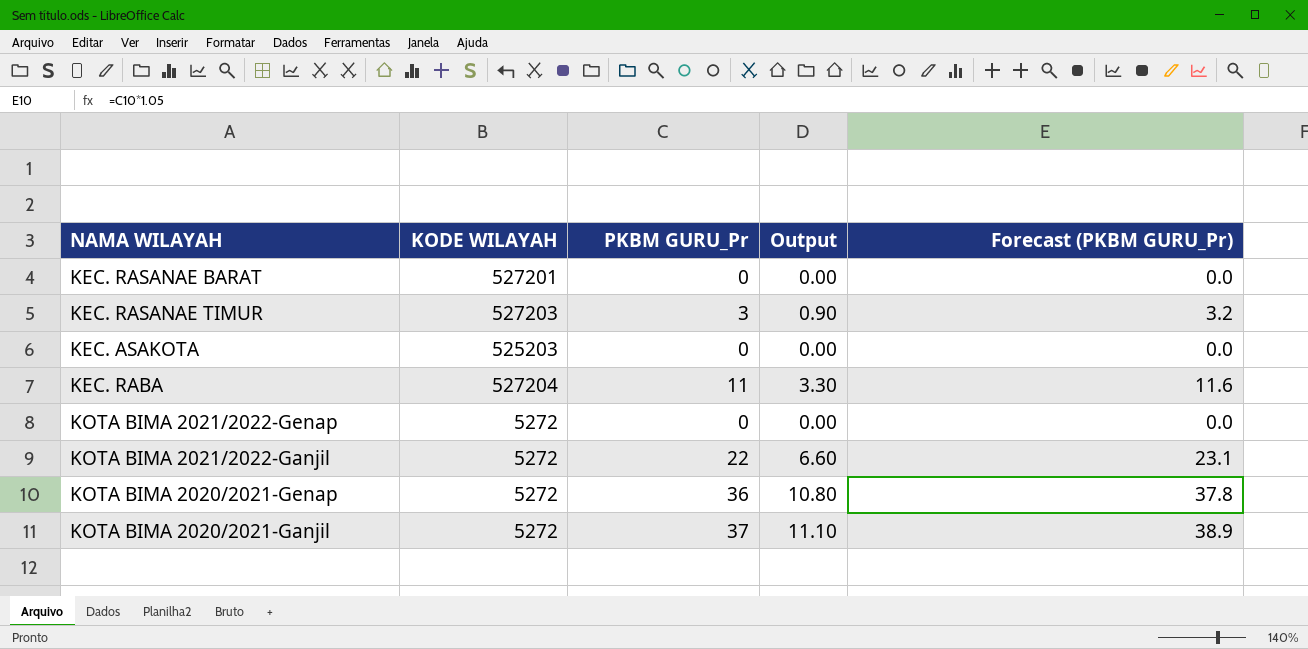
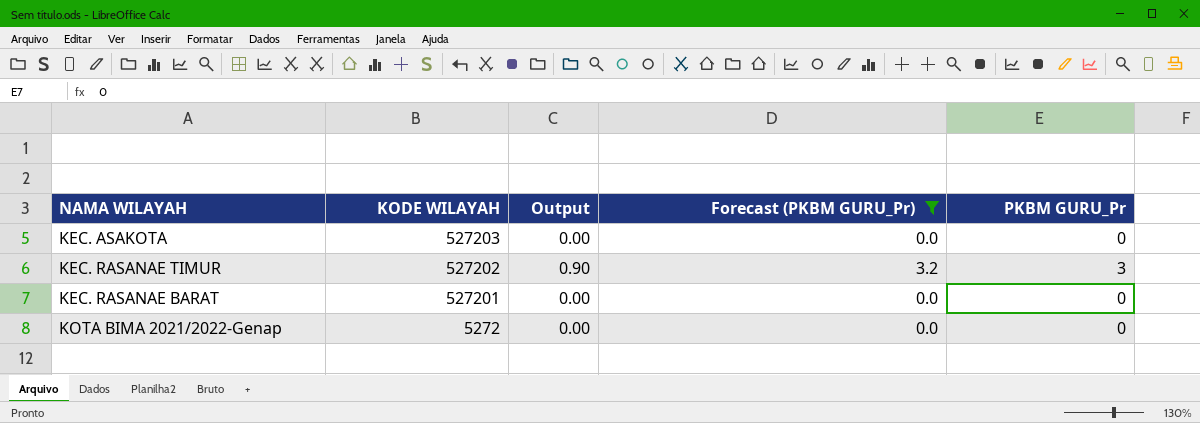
filter: none -> Forecast (PKBM GURU_Pr) <= 3.2
row order: none -> KODE WILAYAH descending
column PKBM GURU_Pr | position: 3 -> 5
KEC. ASAKOTA | KODE WILAYAH: 525203 -> 527203
KEC. RASANAE TIMUR | KODE WILAYAH: 527203 -> 527202

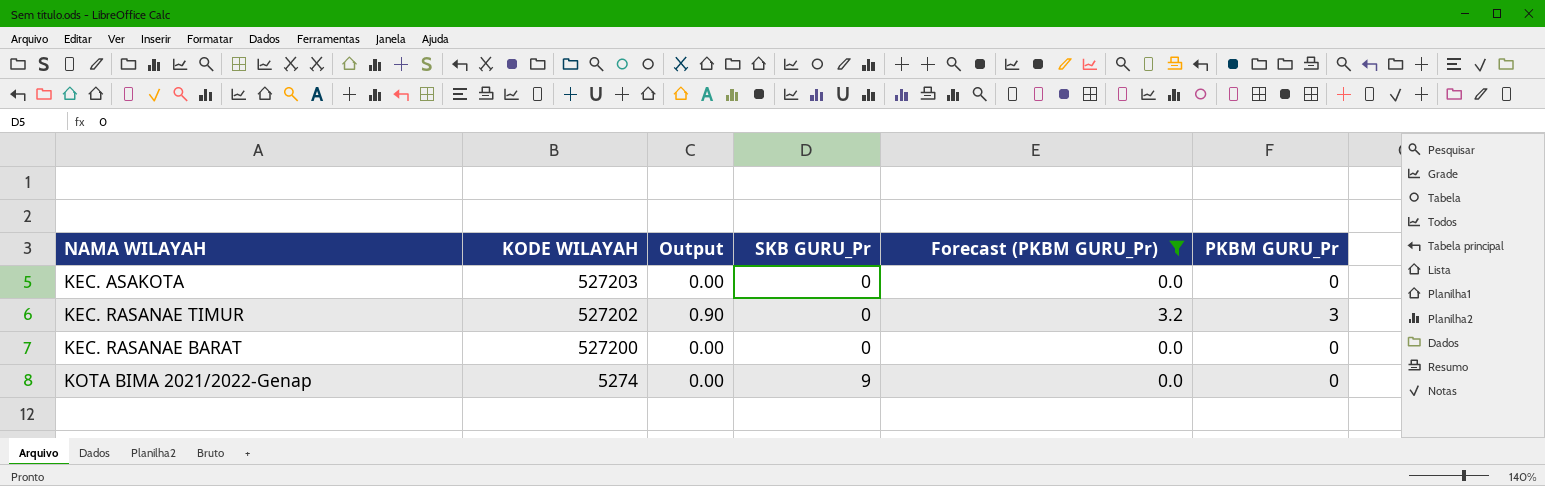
column SKB GURU_Pr | position: none -> 4
KEC. RASANAE BARAT | KODE WILAYAH: 527201 -> 527200
KOTA BIMA 2021/2022-Genap | KODE WILAYAH: 5272 -> 5274

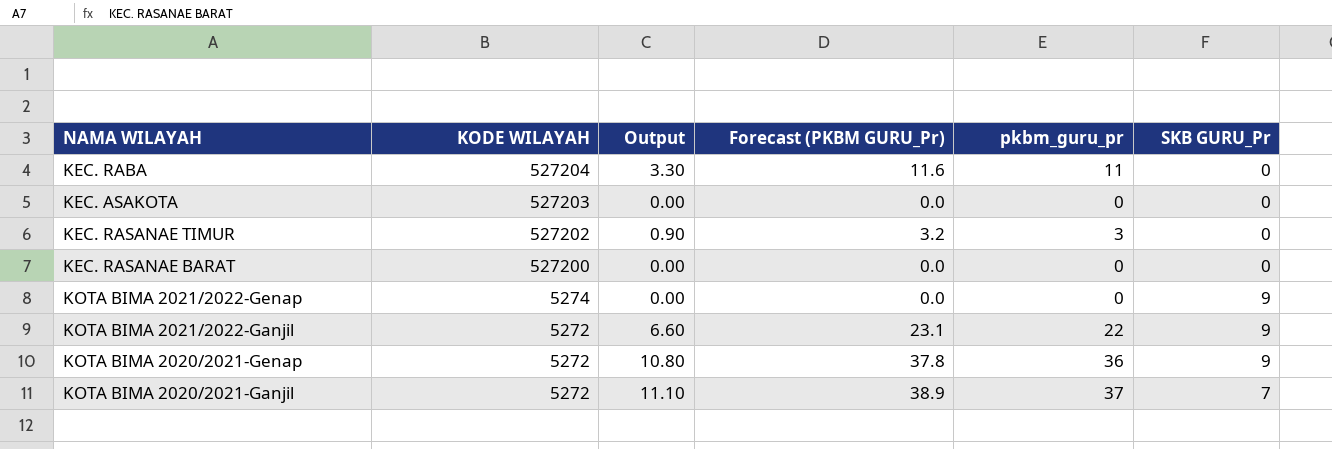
filter: Forecast (PKBM GURU_Pr) <= 3.2 -> none
column name: PKBM GURU_Pr -> pkbm_guru_pr
column SKB GURU_Pr | position: 4 -> 6

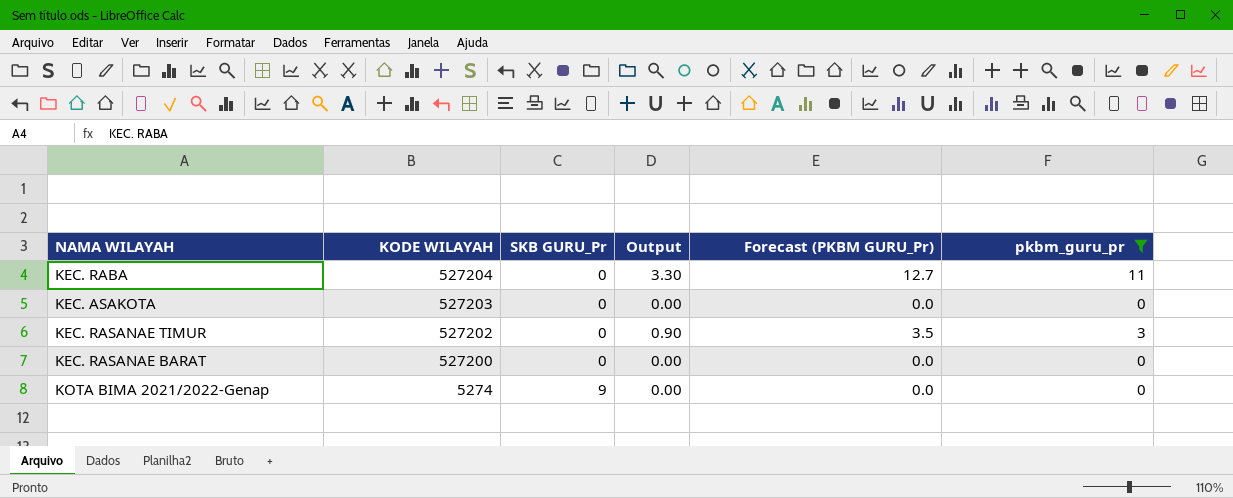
filter: none -> pkbm_guru_pr <= 11
column SKB GURU_Pr | position: 6 -> 3
column Forecast (PKBM GURU_Pr) | formula: [pkbm_guru_pr] * 1.05 -> [pkbm_guru_pr] * 1.15

